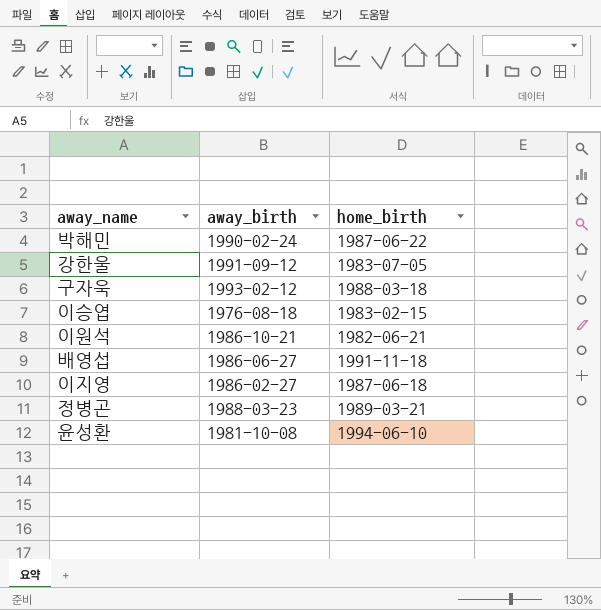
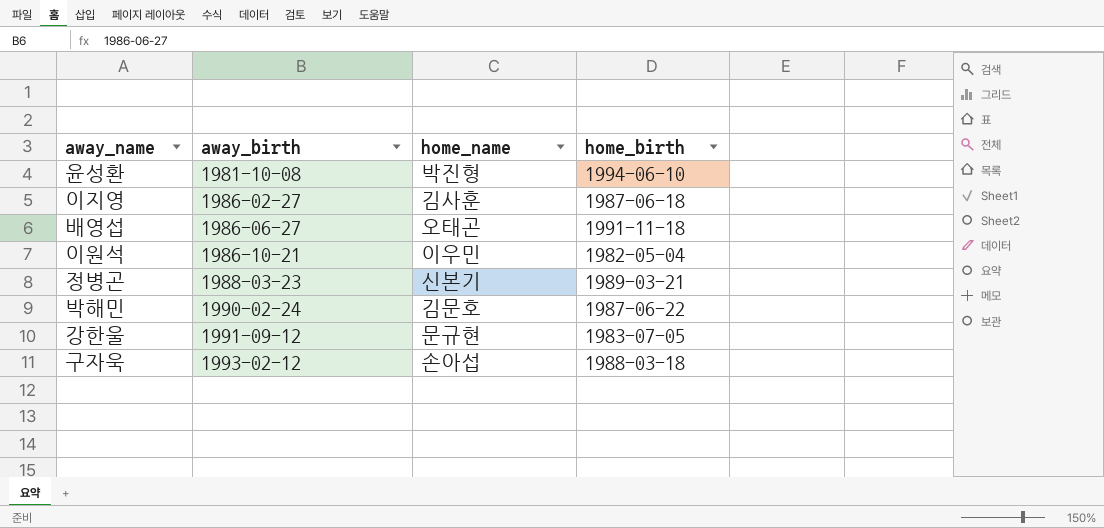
row order: none -> away_birth ascending
column home_name | position: none -> 3
row 이승엽: 1976-08-18 | 1983-02-15 -> none
이원석 | home_birth: 1982-06-21 -> 1982-05-04

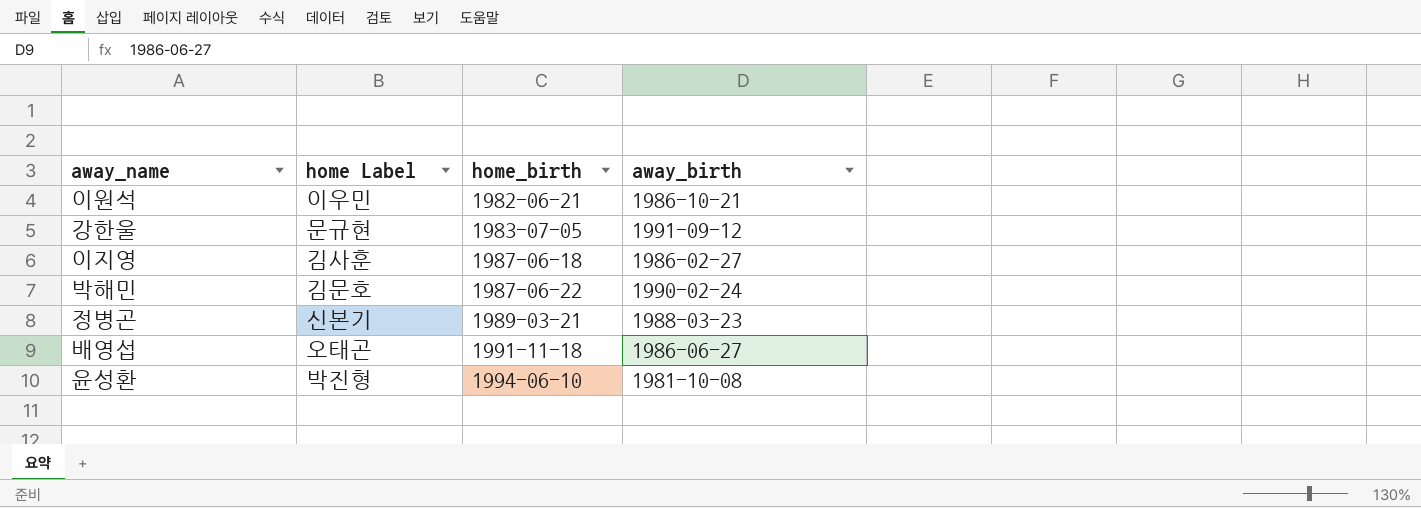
row order: away_birth ascending -> home_birth ascending
column name: home_name -> home Label
column away_birth | position: 2 -> 4
row 구자욱: 1993-02-12 | 손아섭 | 1988-03-18 -> none
이원석 | home_birth: 1982-05-04 -> 1982-06-21

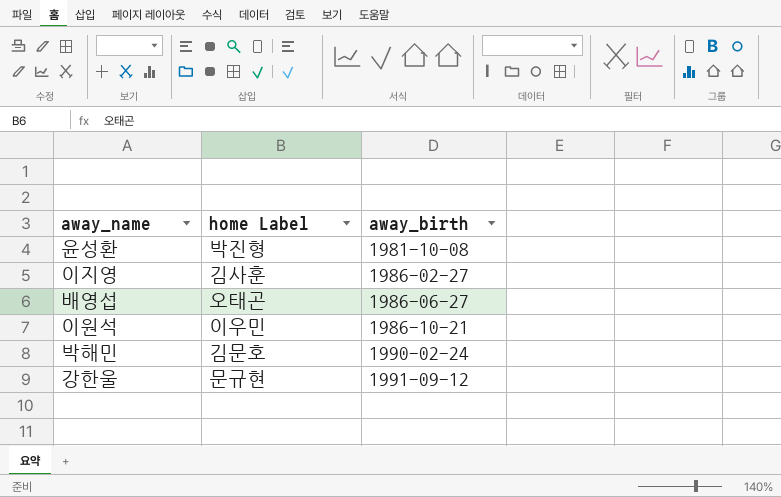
row order: home_birth ascending -> away_birth ascending
column home_birth | position: 3 -> none
row 정병곤: 신본기 | 1989-03-21 | 1988-03-23 -> none

